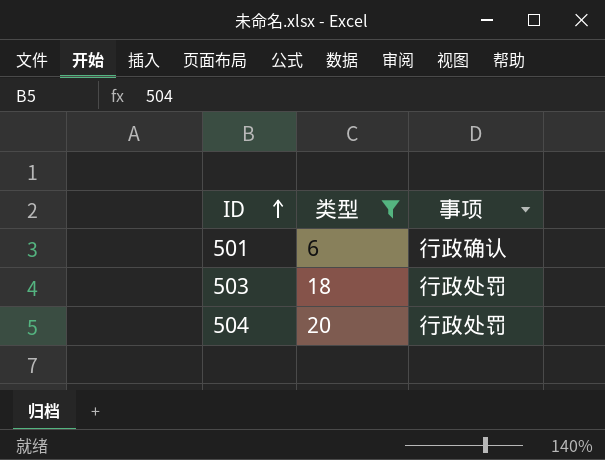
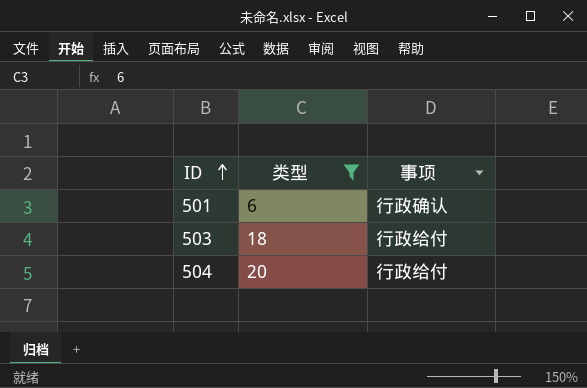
503 | 事项: 行政处罚 -> 行政给付
504 | 事项: 行政处罚 -> 行政给付

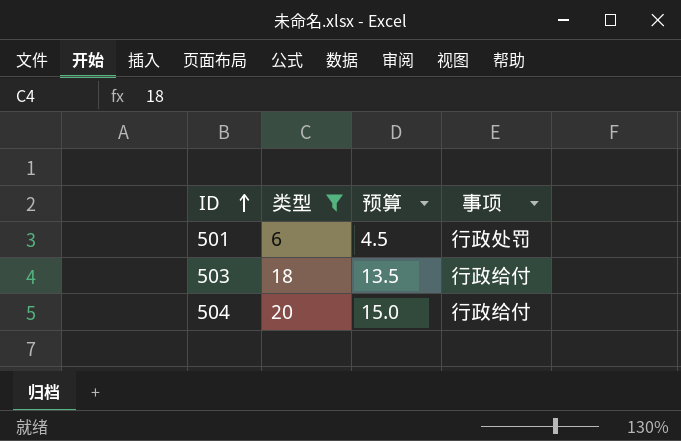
column 预算 | formula: none -> [类型] * 0.75
501 | 事项: 行政确认 -> 行政处罚

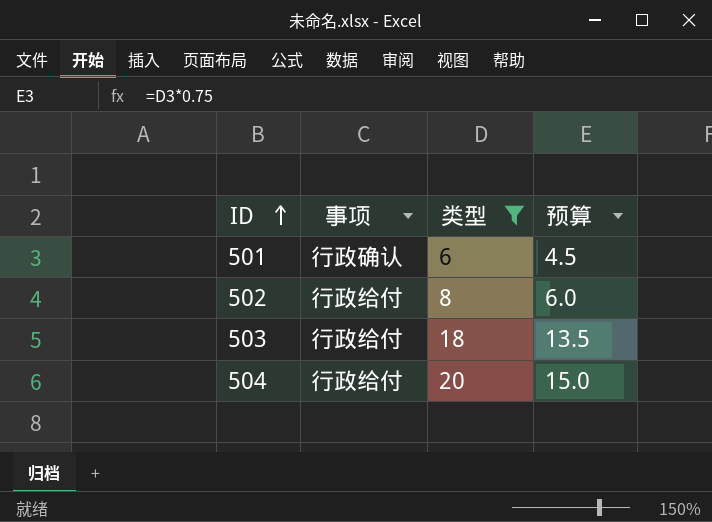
column 事项 | position: 4 -> 2
501 | 事项: 行政处罚 -> 行政确认
row 502: none -> 行政给付 | 8 | 6.0

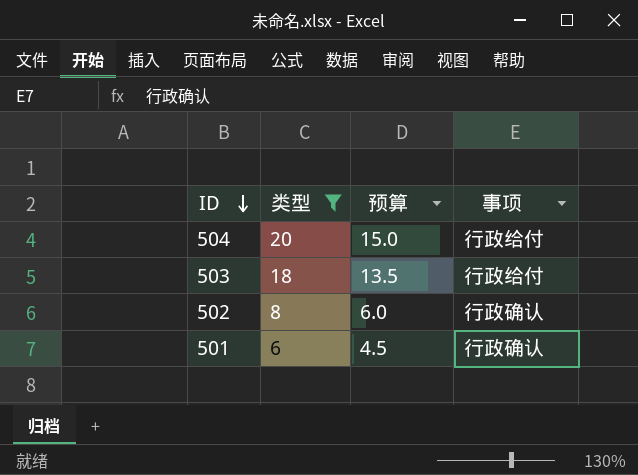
row order: ID ascending -> ID descending
column 事项 | position: 2 -> 4
502 | 事项: 行政给付 -> 行政确认

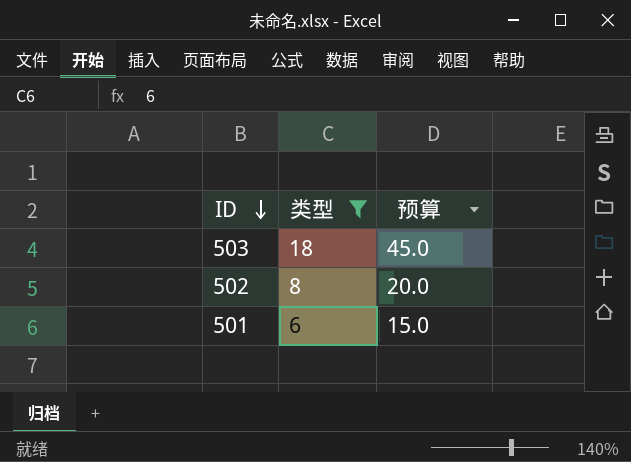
column 事项 | position: 4 -> none
column 预算 | formula: [类型] * 0.75 -> [类型] * 2.5
row 504: 20 | 15.0 | 行政给付 -> none

